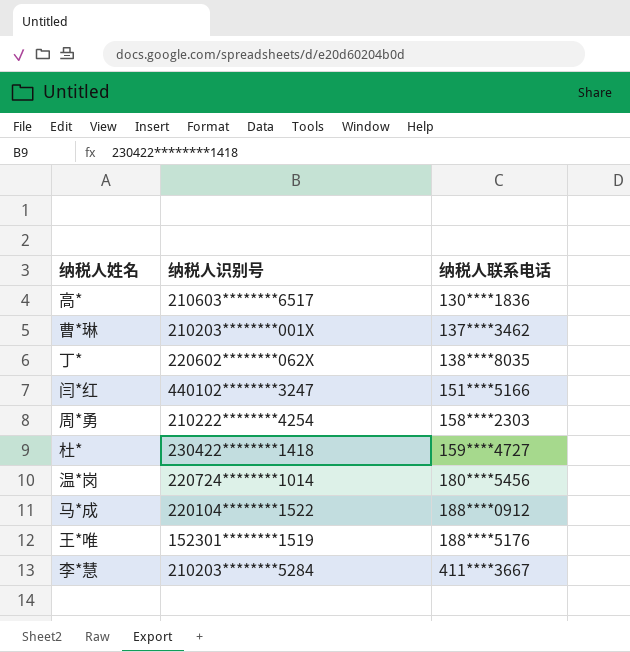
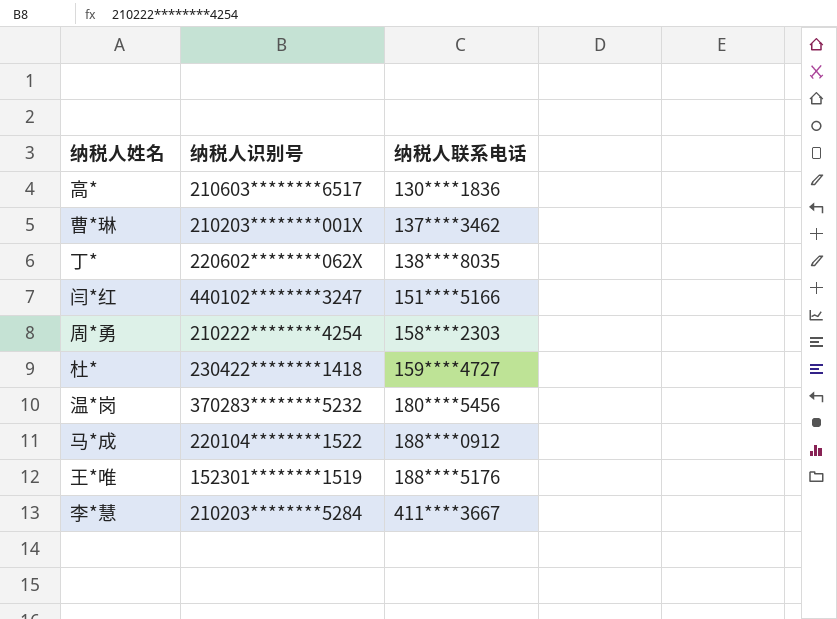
温*岗 | 纳税人识别号: 220724********1014 -> 370283********5232

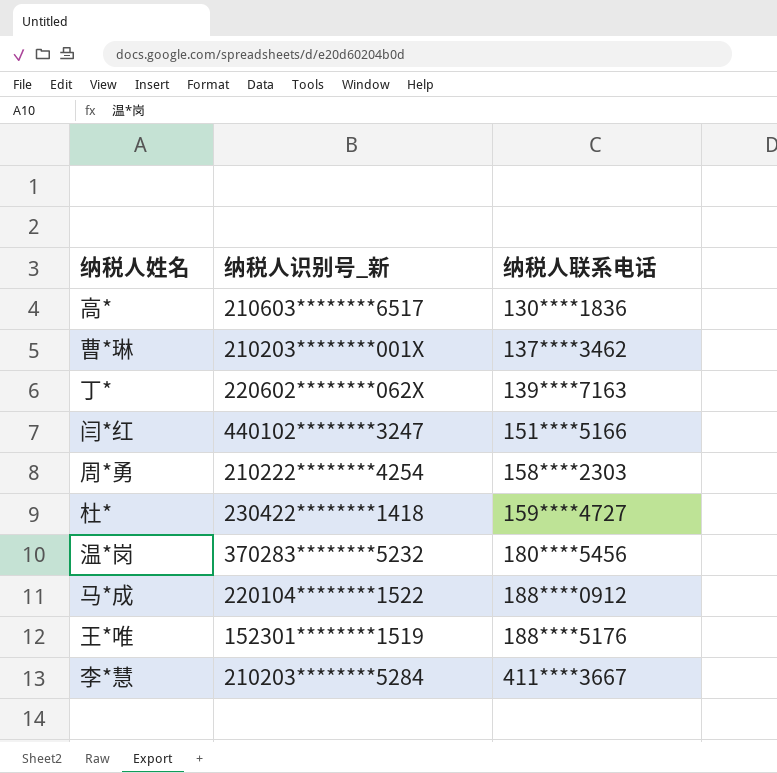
column name: 纳税人识别号 -> 纳税人识别号_新
丁* | 纳税人联系电话: 138****8035 -> 139****7163

